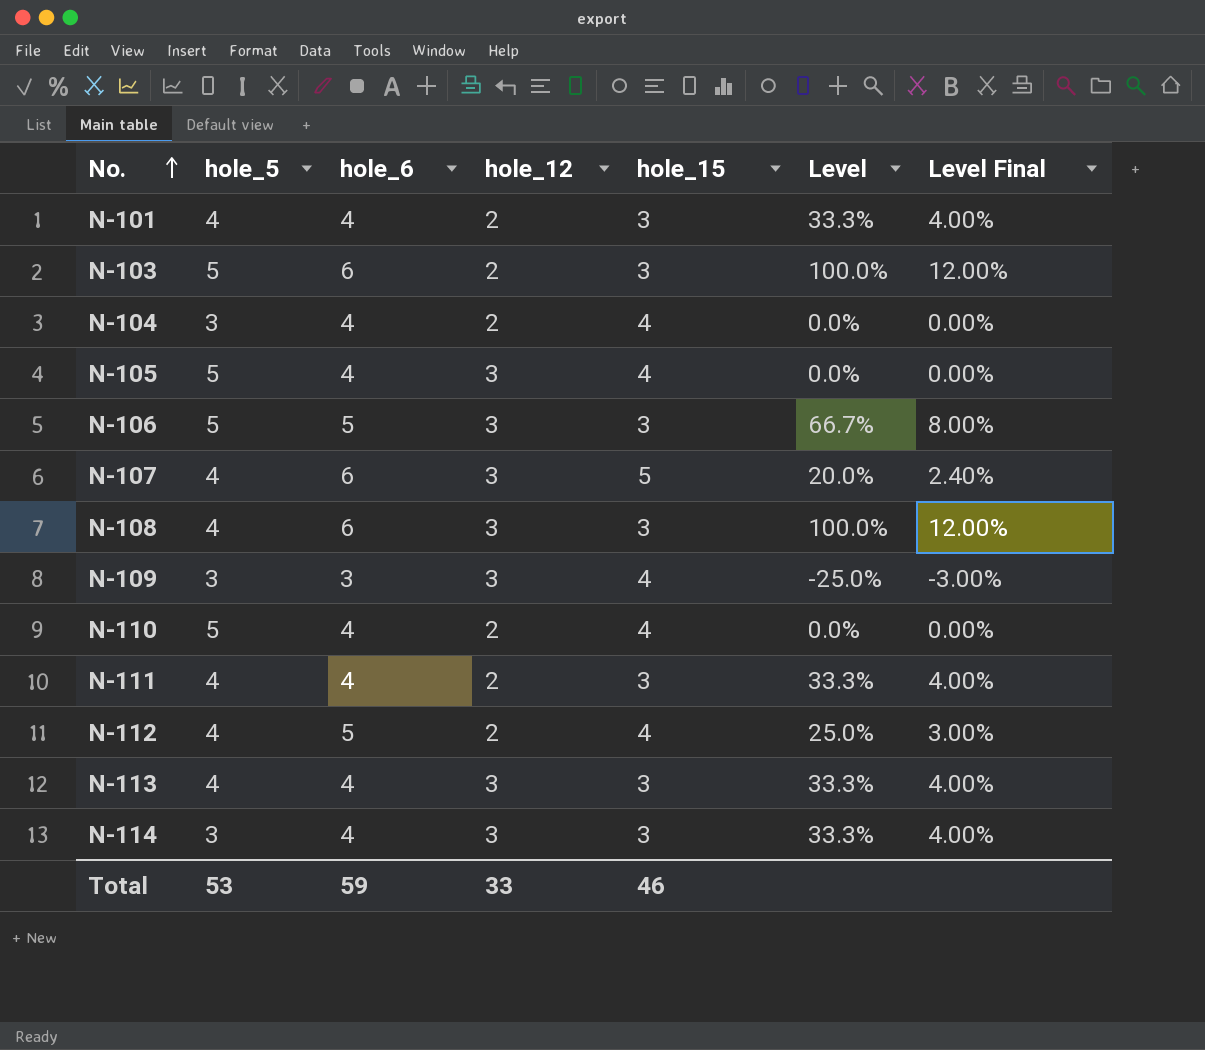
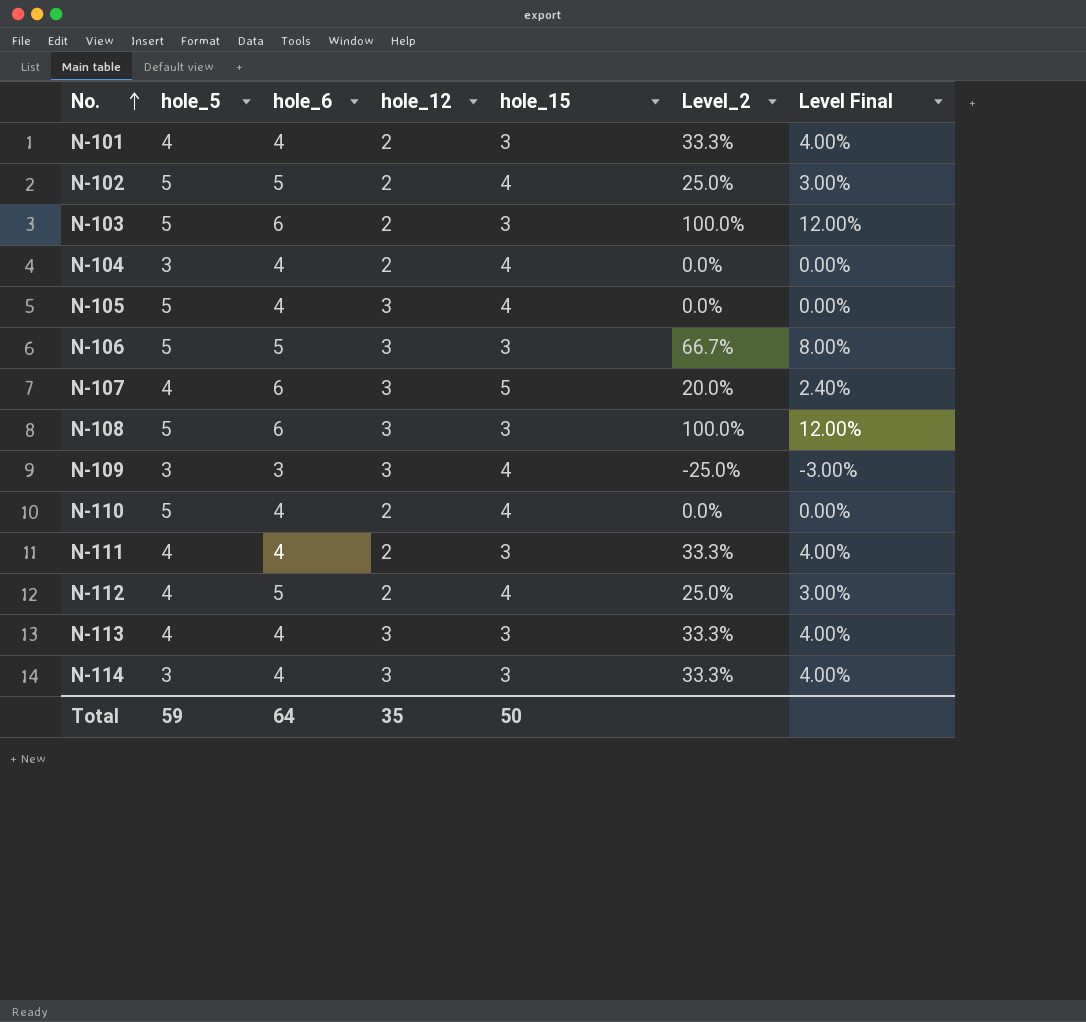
column name: Level -> Level_2
row N-102: none -> 5 | 5 | 2 | 4 | 25.0% | 3.00%
N-108 | hole_5: 4 -> 5
Total | hole_5: 53 -> 59
Total | hole_6: 59 -> 64
Total | hole_12: 33 -> 35
Total | hole_15: 46 -> 50

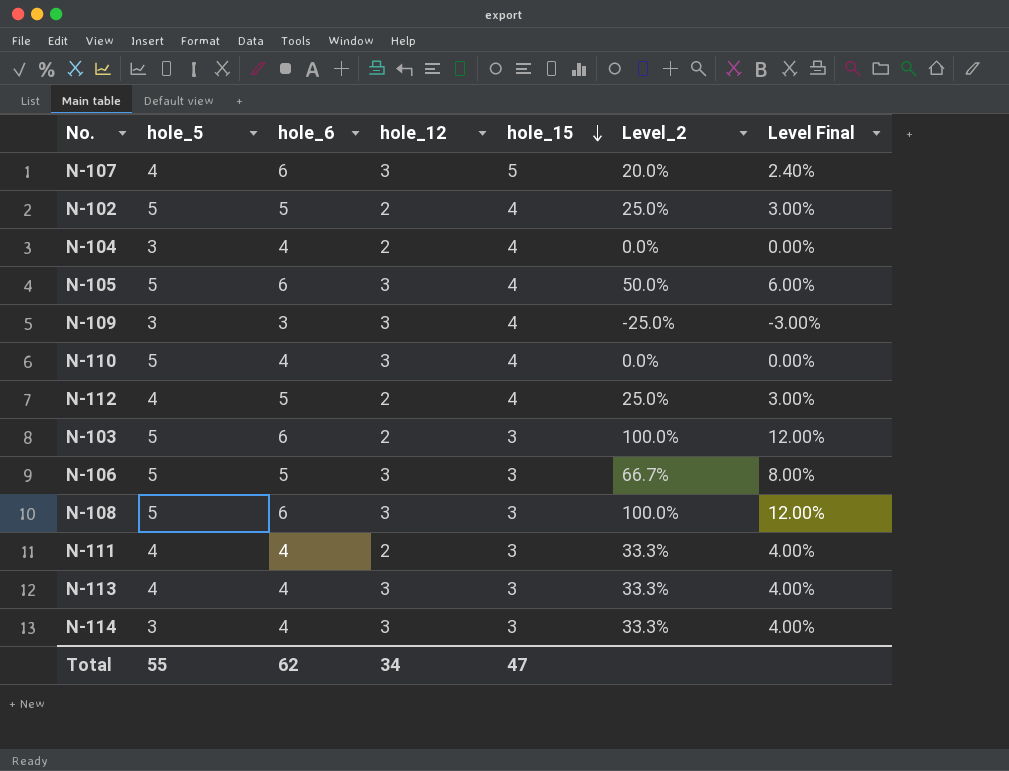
row order: No. ascending -> hole_15 descending
row N-101: 4 | 4 | 2 | 3 | 33.3% | 4.00% -> none
N-105 | hole_6: 4 -> 6
N-105 | Level_2: 0.0% -> 50.0%
N-105 | Level Final: 0.00% -> 6.00%
N-110 | hole_12: 2 -> 3
Total | hole_5: 59 -> 55
Total | hole_6: 64 -> 62
Total | hole_12: 35 -> 34
Total | hole_15: 50 -> 47

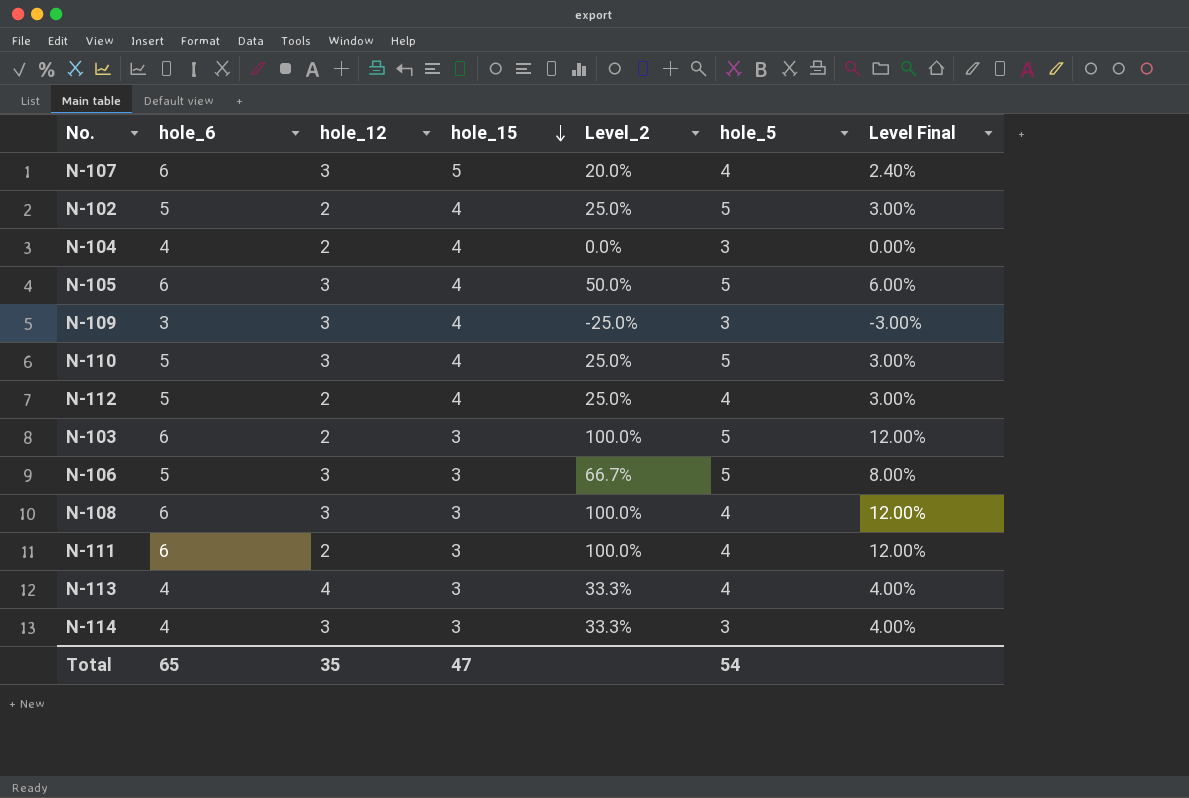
column hole_5 | position: 2 -> 6
N-110 | hole_6: 4 -> 5
N-110 | Level_2: 0.0% -> 25.0%
N-110 | Level Final: 0.00% -> 3.00%
N-108 | hole_5: 5 -> 4
N-111 | hole_6: 4 -> 6
N-111 | Level_2: 33.3% -> 100.0%
N-111 | Level Final: 4.00% -> 12.00%
N-113 | hole_12: 3 -> 4
Total | hole_6: 62 -> 65
Total | hole_12: 34 -> 35
Total | hole_5: 55 -> 54

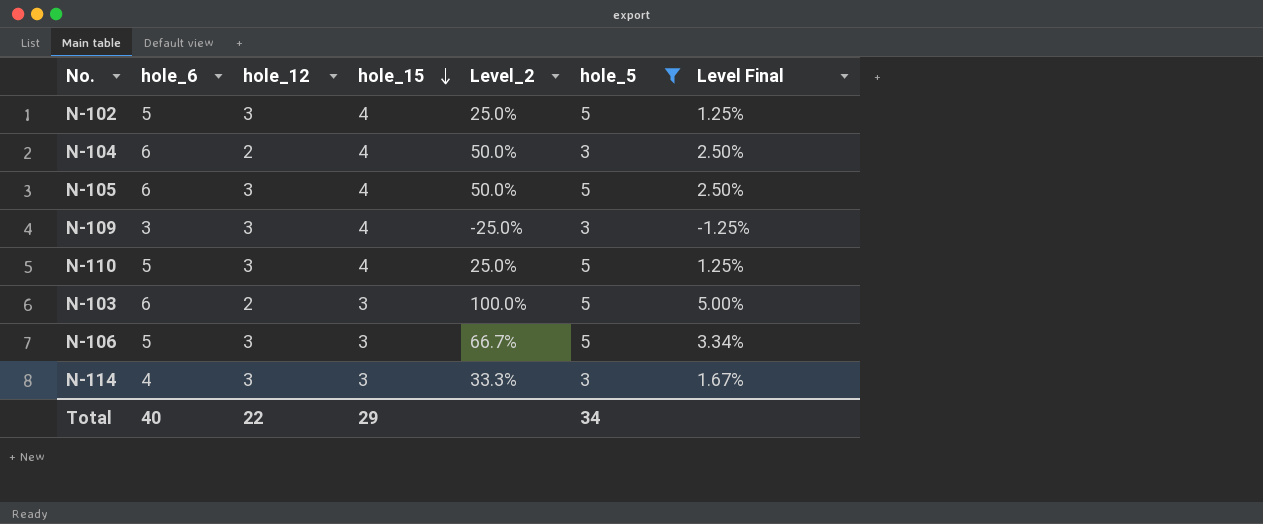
filter: none -> hole_5 != 4
column Level Final | formula: [Level_2] * 0.12 -> [Level_2] * 0.05
N-102 | hole_12: 2 -> 3
N-104 | hole_6: 4 -> 6
N-104 | Level_2: 0.0% -> 50.0%
Total | hole_6: 65 -> 40
Total | hole_12: 35 -> 22
Total | hole_15: 47 -> 29
Total | hole_5: 54 -> 34

